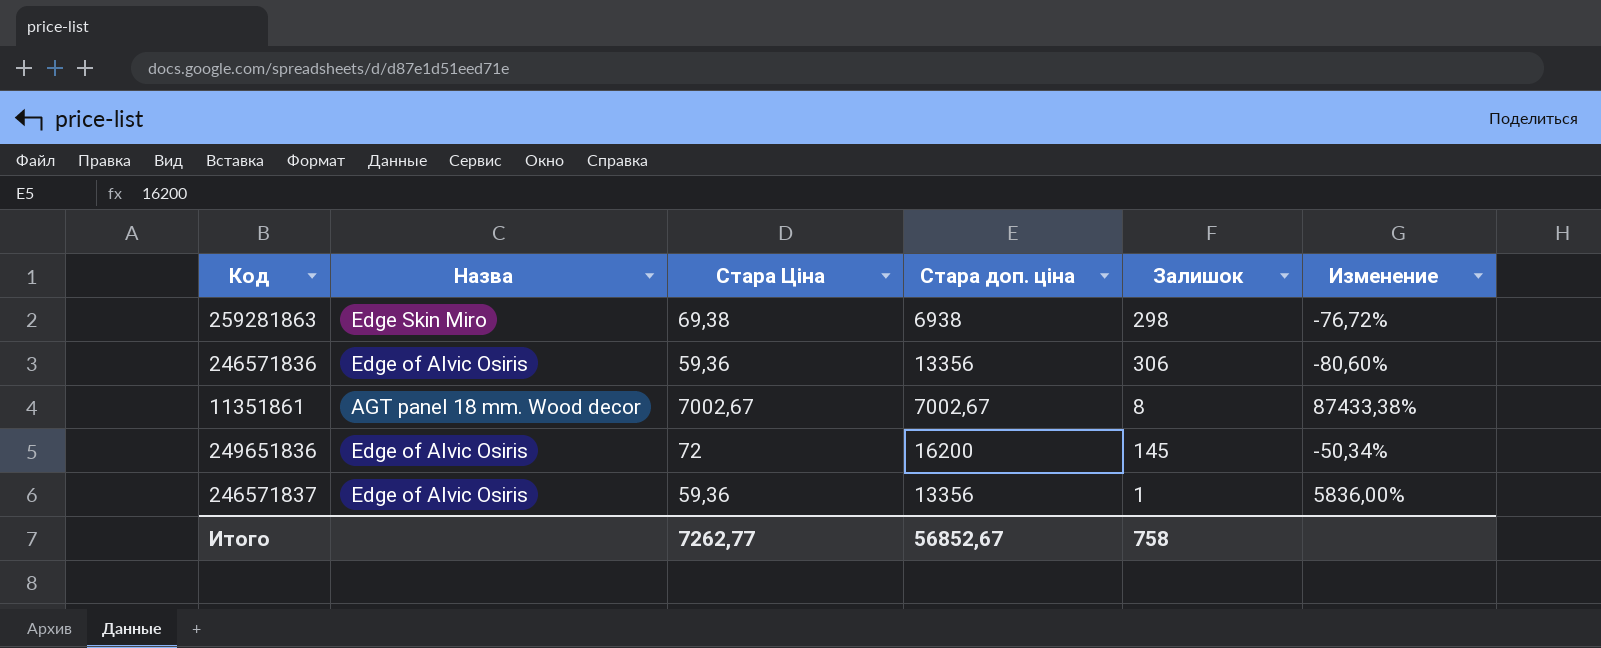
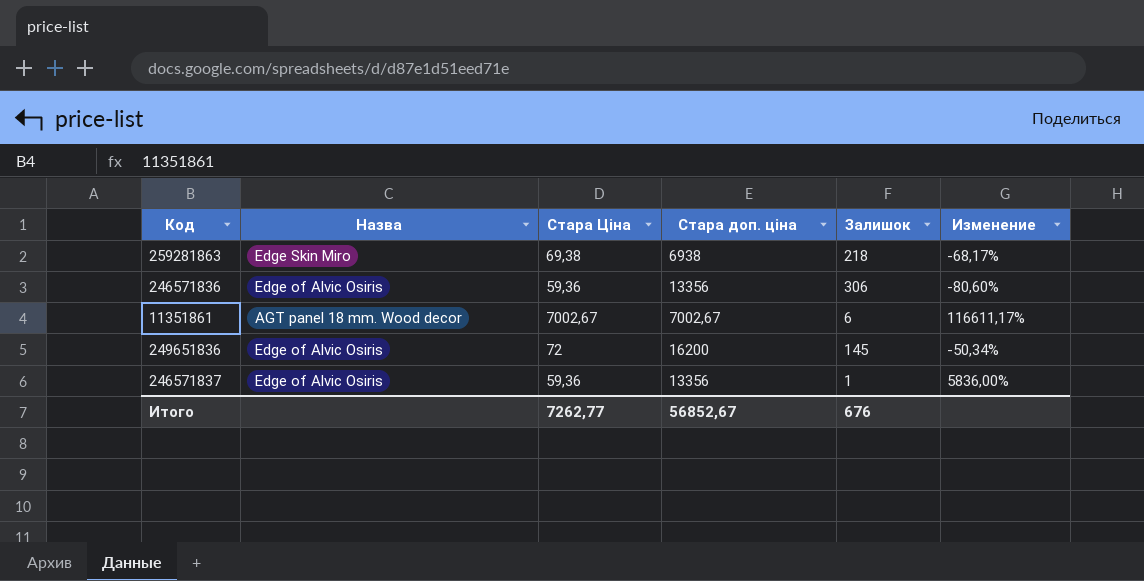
259281863 | Залишок: 298 -> 218
259281863 | Изменение: -76,72% -> -68,17%
11351861 | Залишок: 8 -> 6
11351861 | Изменение: 87433,38% -> 116611,17%
Итого | Залишок: 758 -> 676

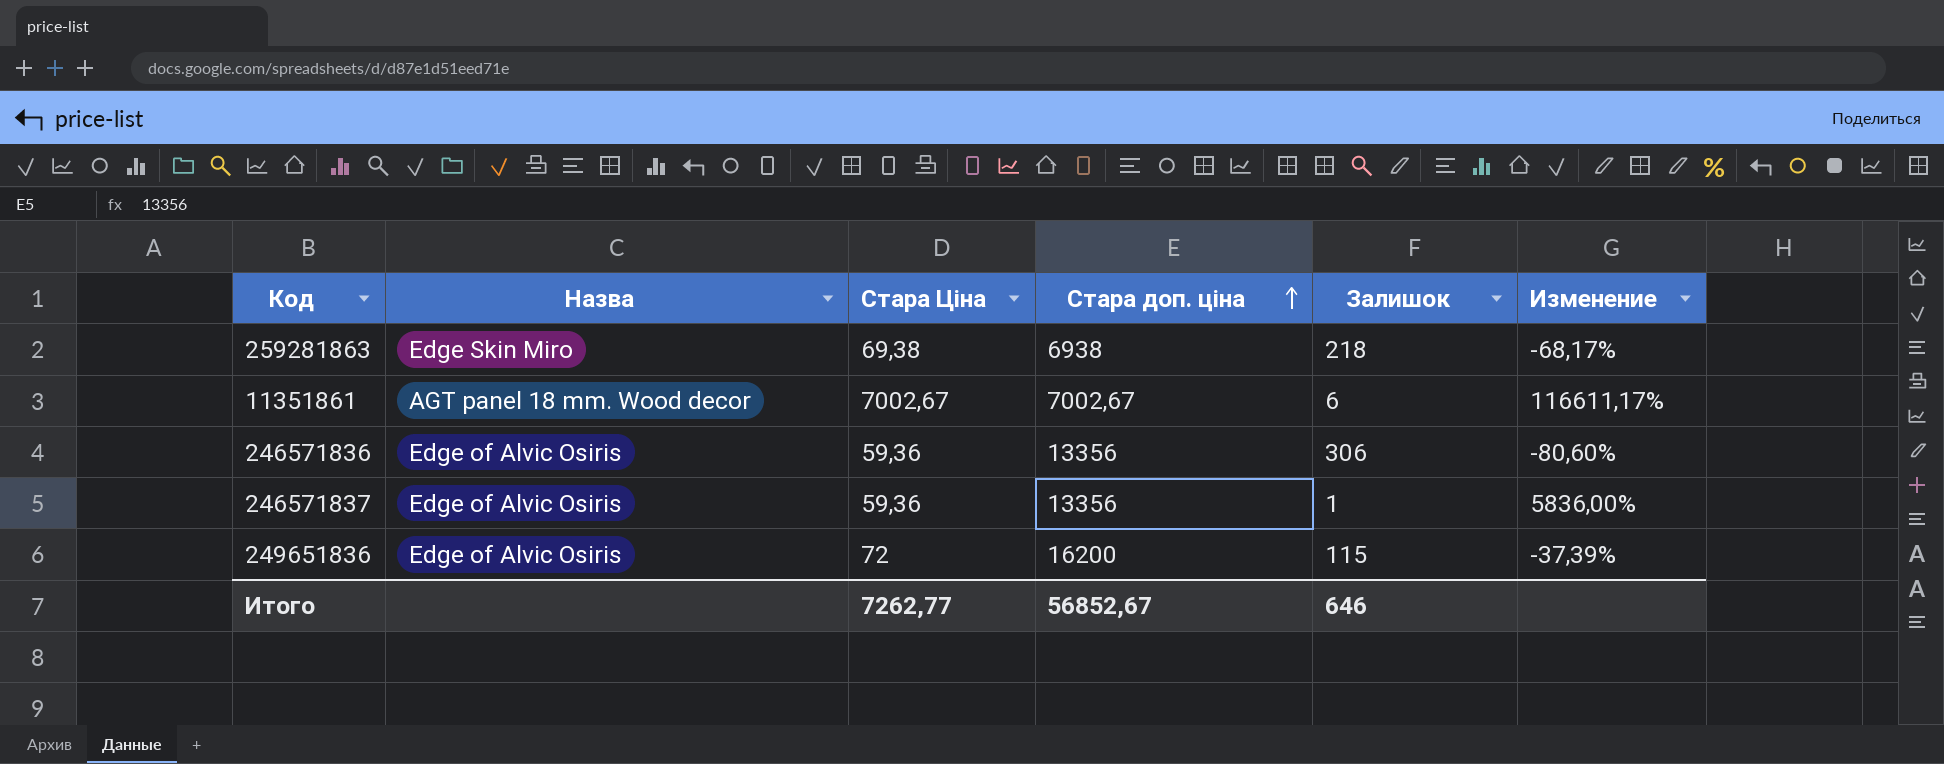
row order: none -> Стара доп. ціна ascending
249651836 | Залишок: 145 -> 115
249651836 | Изменение: -50,34% -> -37,39%
Итого | Залишок: 676 -> 646

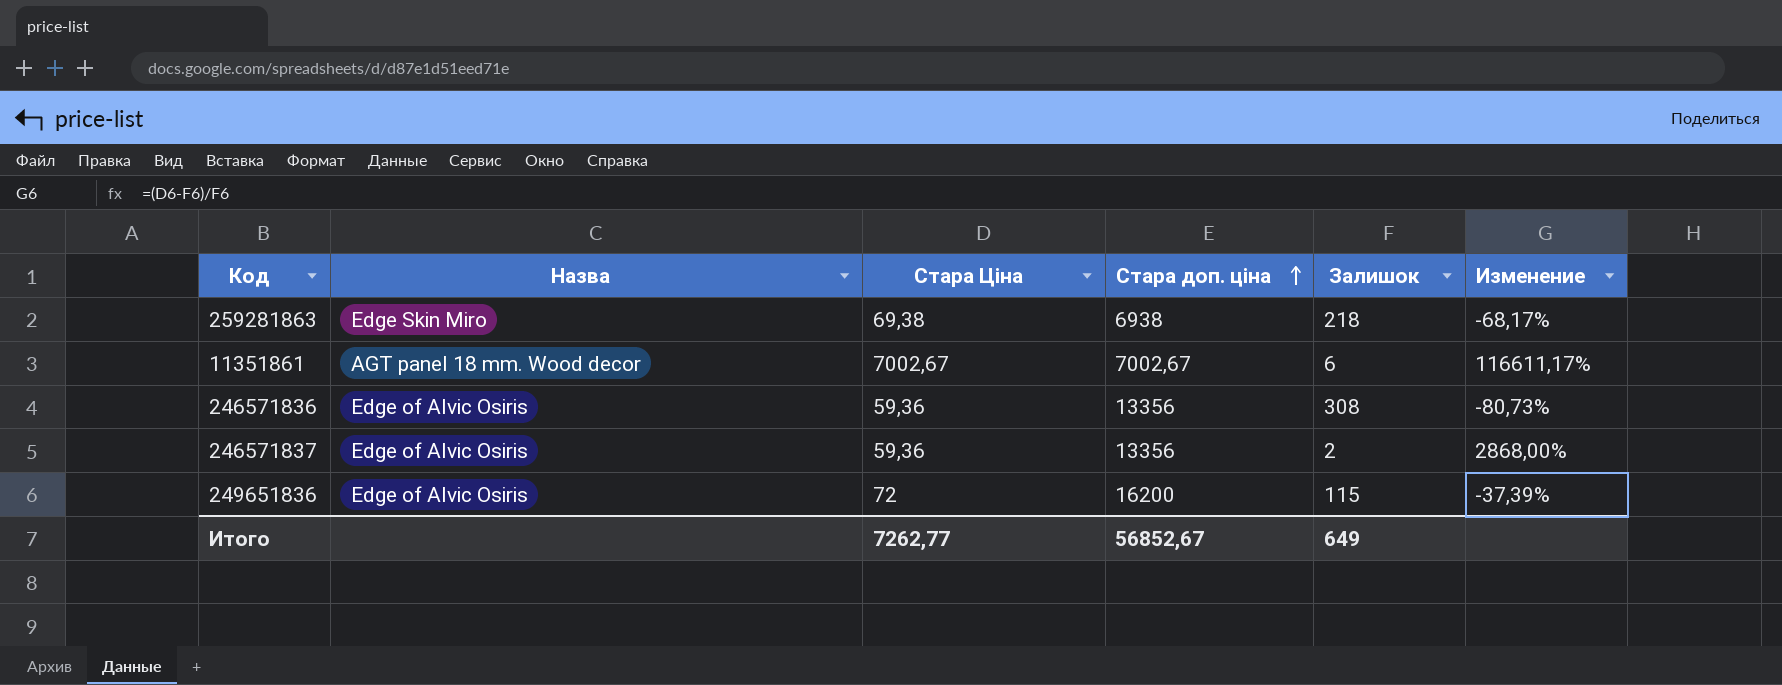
246571836 | Залишок: 306 -> 308
246571836 | Изменение: -80,60% -> -80,73%
246571837 | Залишок: 1 -> 2
246571837 | Изменение: 5836,00% -> 2868,00%
Итого | Залишок: 646 -> 649

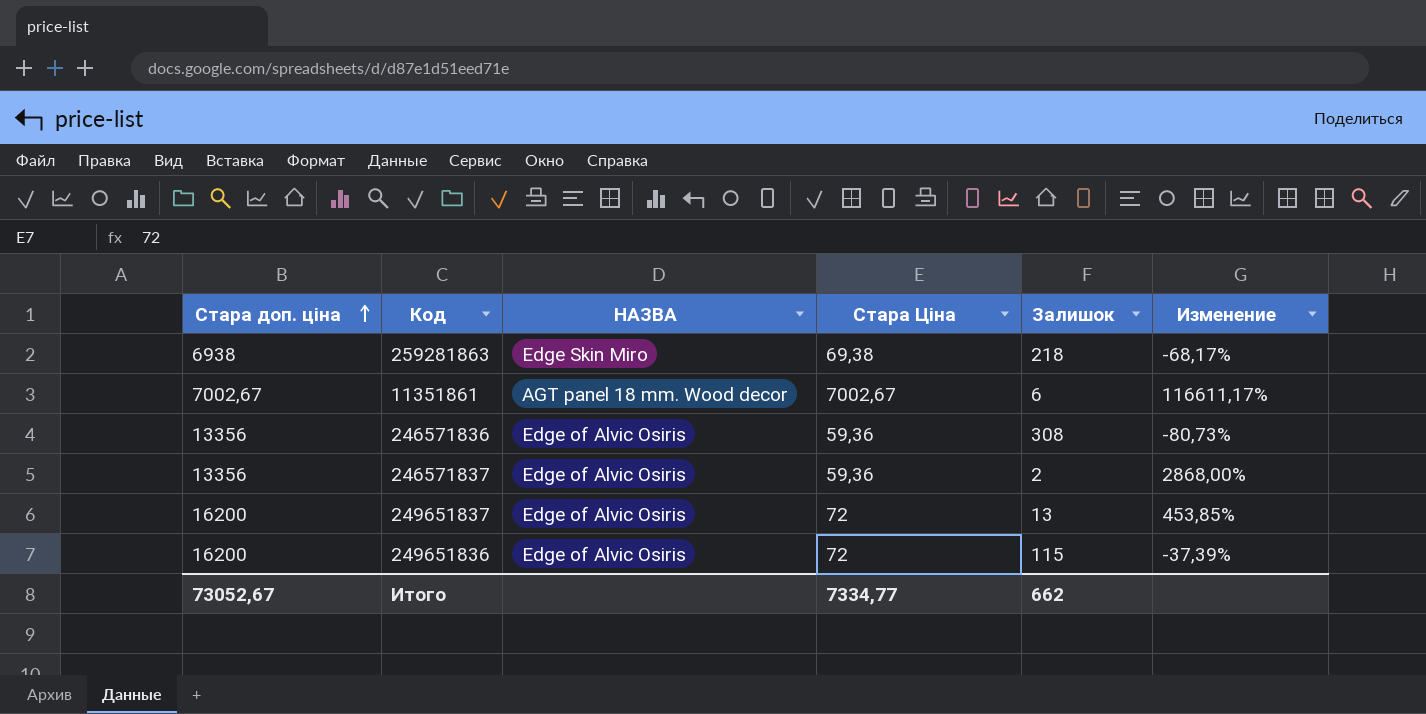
column Стара доп. ціна | position: 4 -> 1
column name: Назва -> НАЗВА
row 249651837: none -> 16200 | Edge of Alvic Osiris | 72 | 13 | 453,85%
Итого | Стара доп. ціна: 56852,67 -> 73052,67
Итого | Стара Ціна: 7262,77 -> 7334,77
Итого | Залишок: 649 -> 662

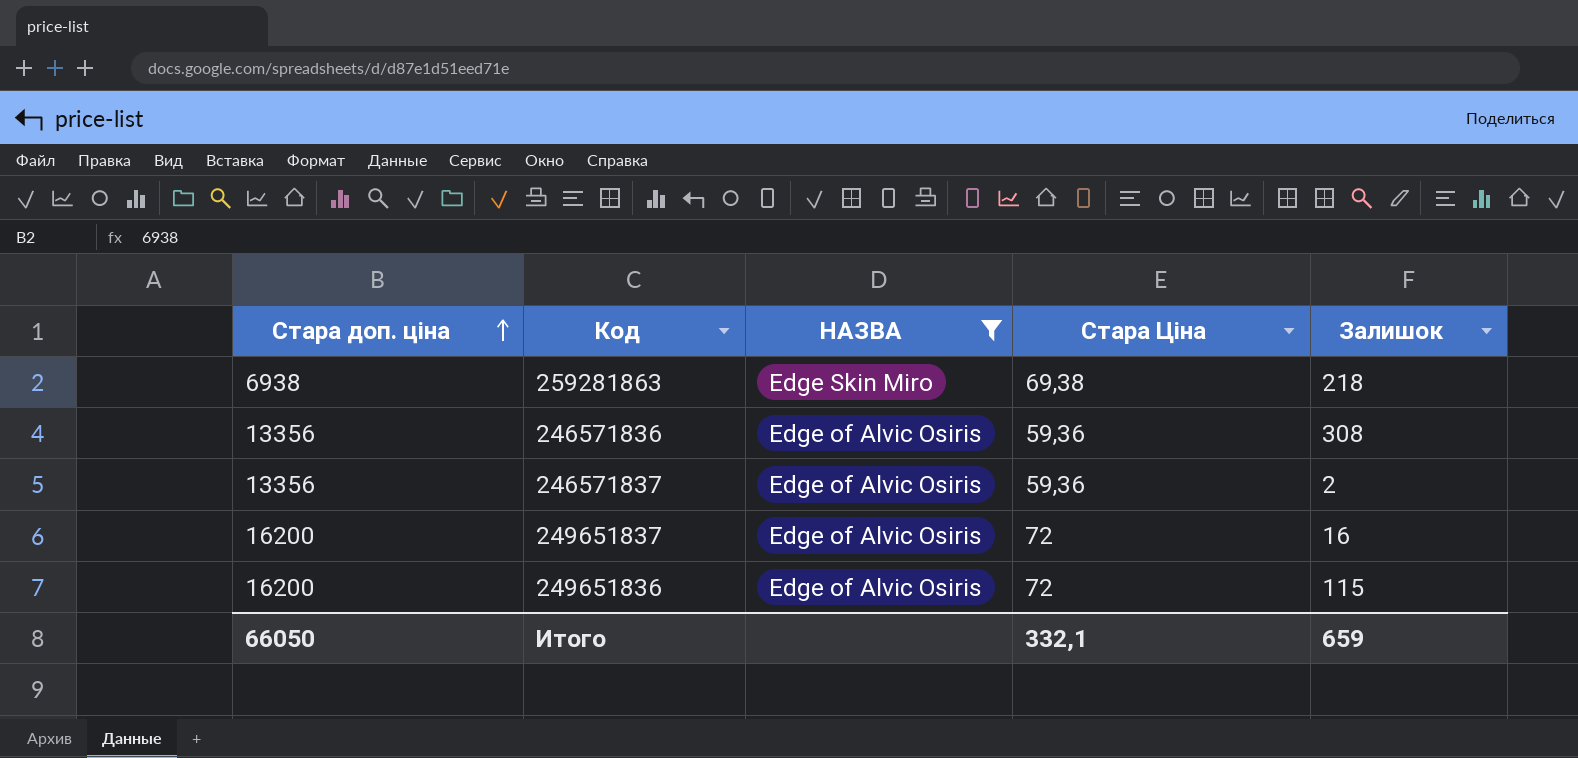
filter: none -> НАЗВА != AGT panel 18 mm. Wood decor
column Изменение | formula: ([Стара Ціна] - [Залишок]) / [Залишок] -> none
249651837 | Залишок: 13 -> 16
Итого | Стара доп. ціна: 73052,67 -> 66050
Итого | Стара Ціна: 7334,77 -> 332,1
Итого | Залишок: 662 -> 659

